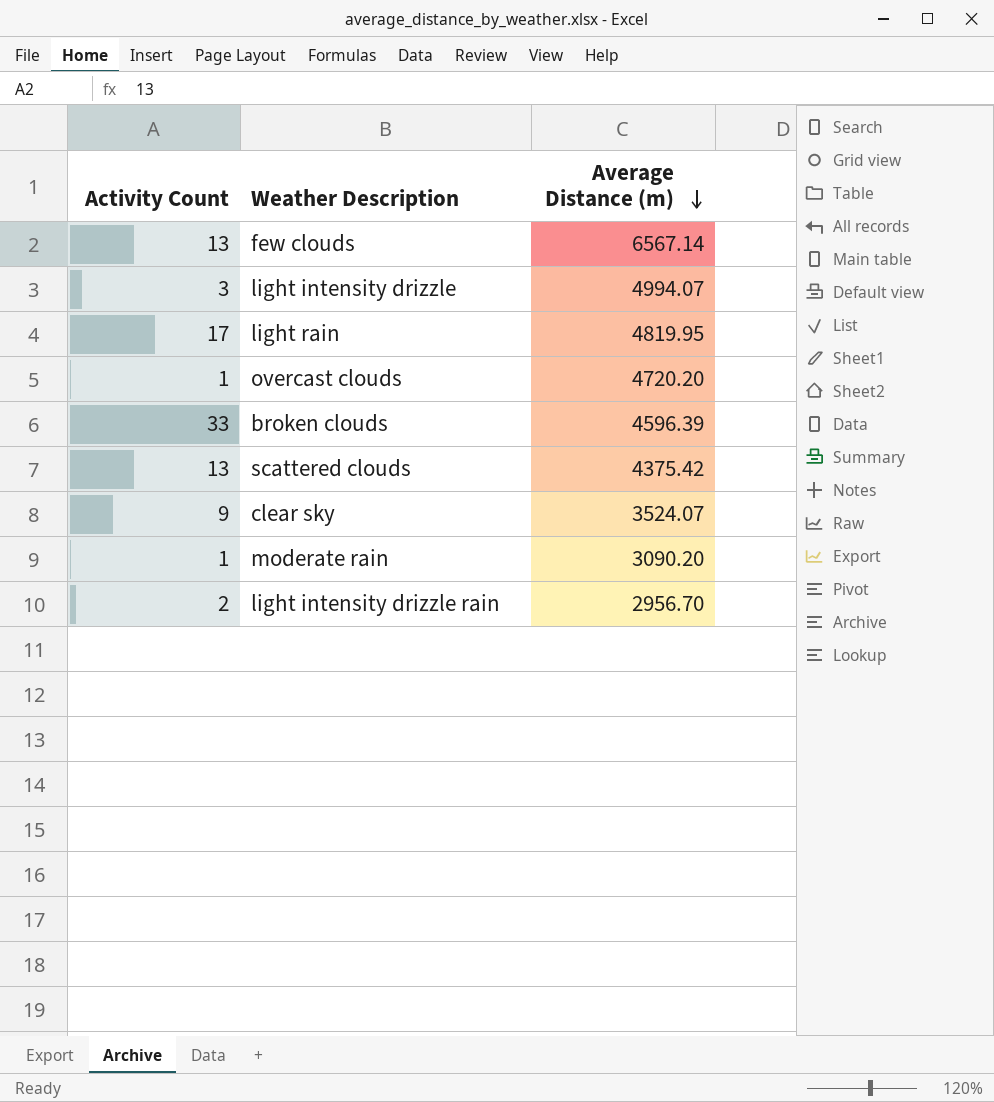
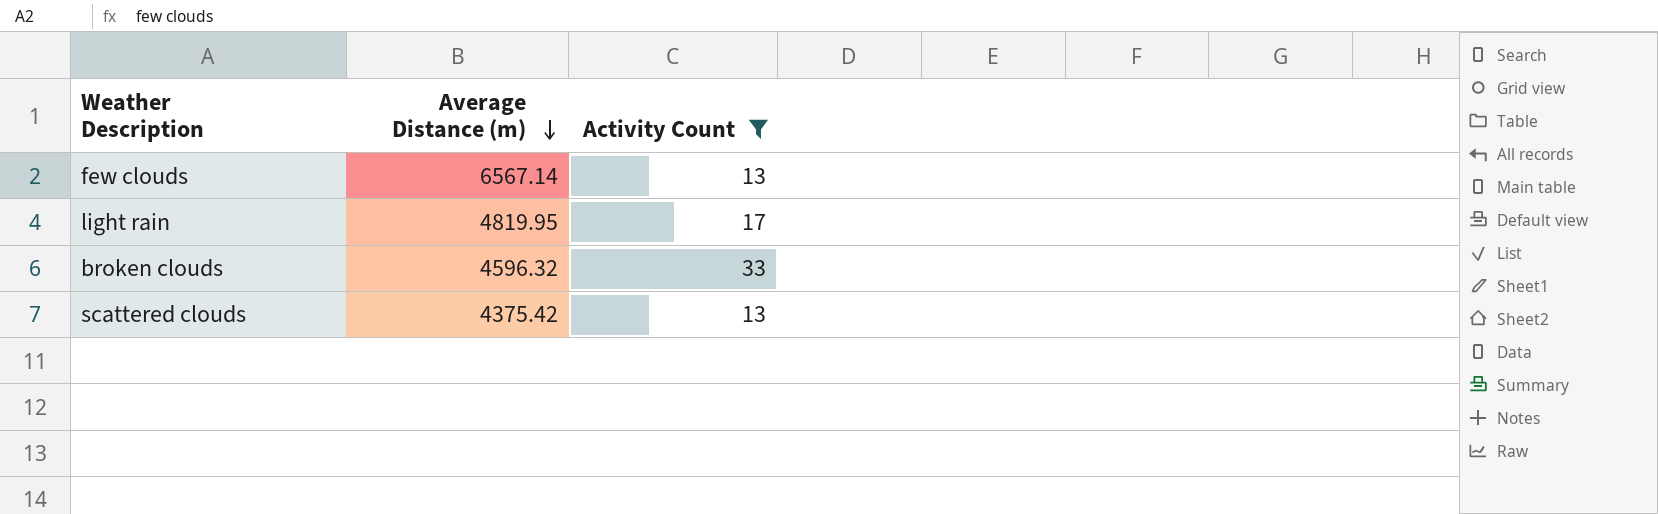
filter: none -> Activity Count >= 13
column Activity Count | position: 1 -> 3
broken clouds | Average Distance (m): 4596.39 -> 4596.32

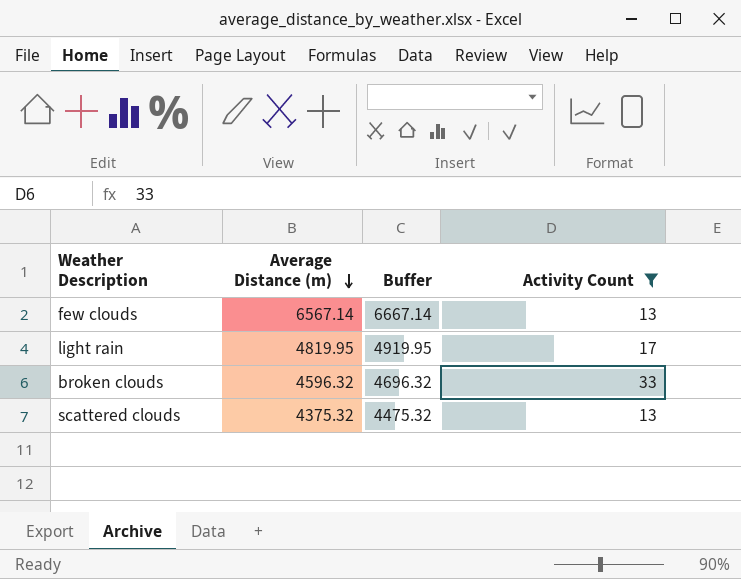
column Buffer | formula: none -> [Average Distance (m)] + 100
scattered clouds | Average Distance (m): 4375.42 -> 4375.32

